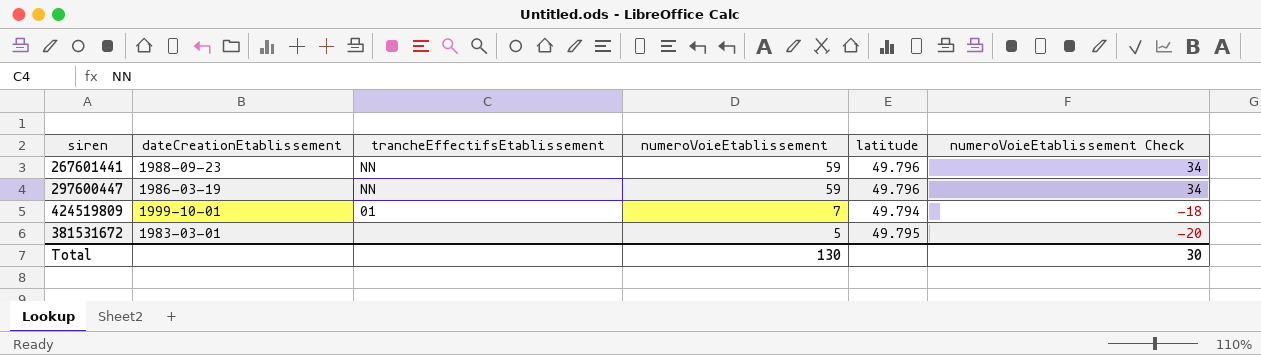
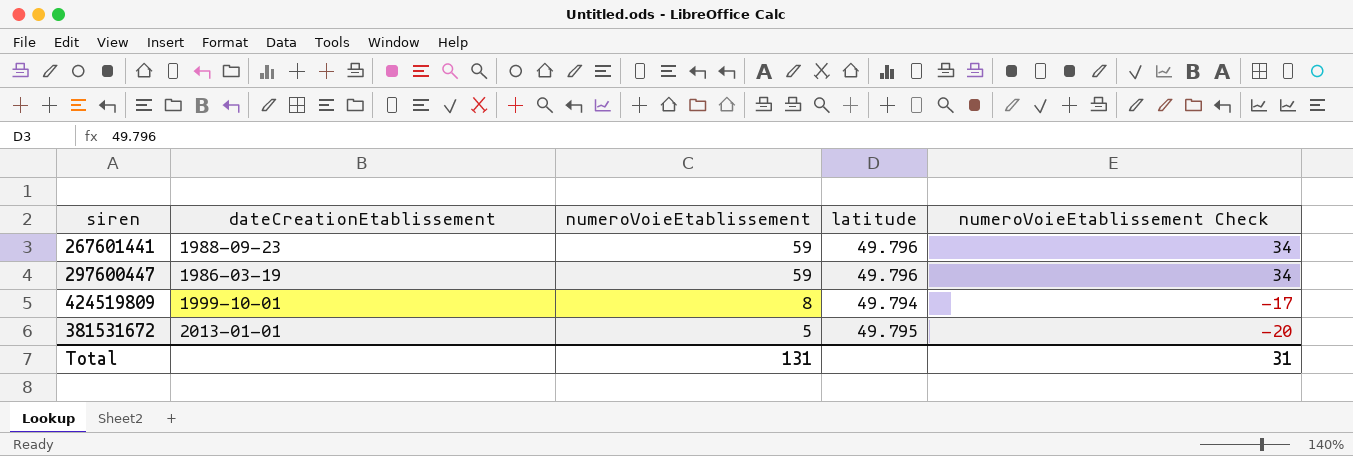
column trancheEffectifsEtablissement | position: 3 -> none
424519809 | numeroVoieEtablissement: 7 -> 8
424519809 | numeroVoieEtablissement Check: -18 -> -17
381531672 | dateCreationEtablissement: 1983-03-01 -> 2013-01-01
Total | numeroVoieEtablissement: 130 -> 131
Total | numeroVoieEtablissement Check: 30 -> 31

